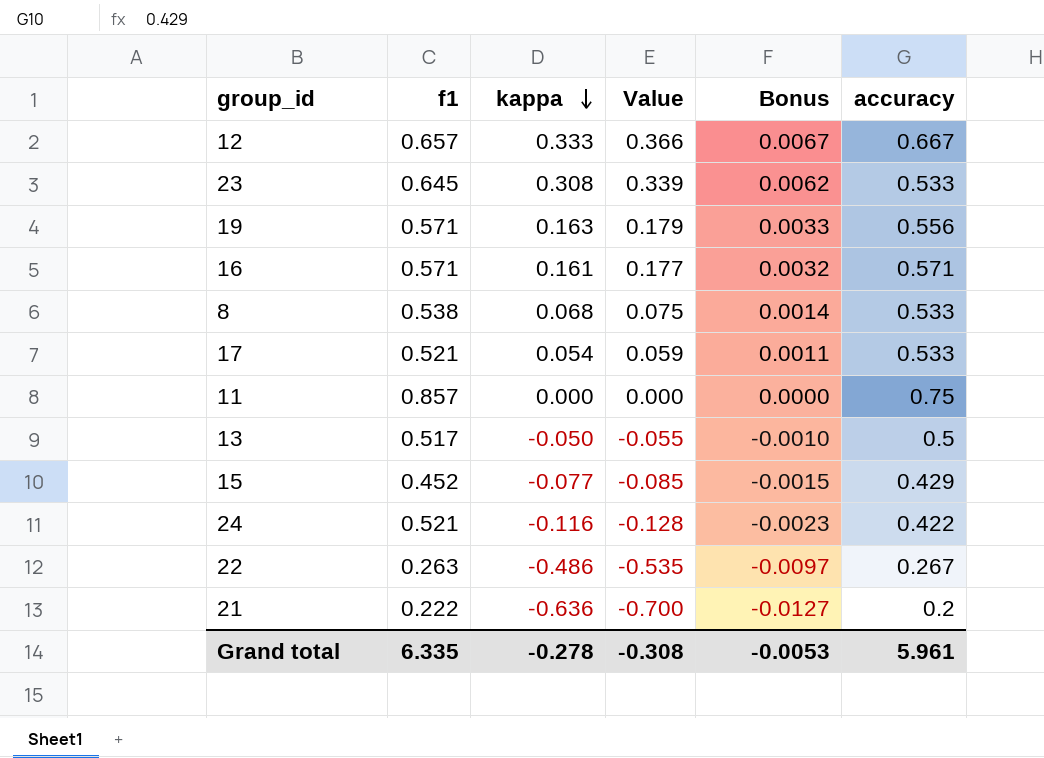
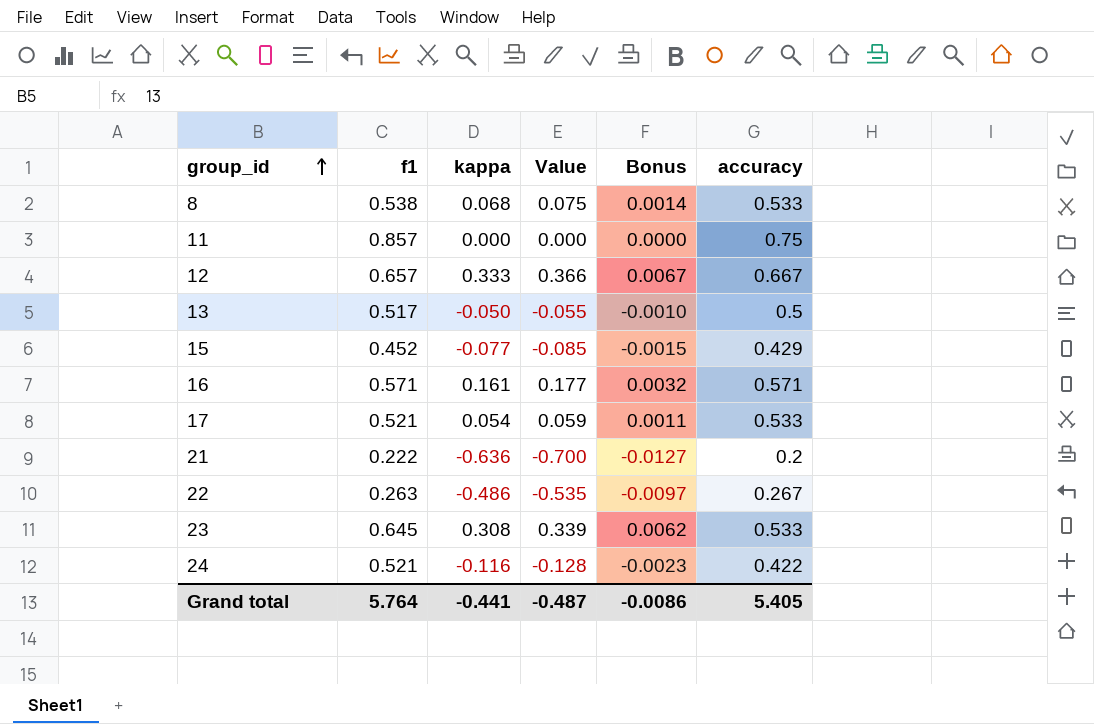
row order: kappa descending -> group_id ascending
row 19: 0.571 | 0.163 | 0.179 | 0.0033 | 0.556 -> none
Grand total | f1: 6.335 -> 5.764
Grand total | kappa: -0.278 -> -0.441
Grand total | Value: -0.308 -> -0.487
Grand total | Bonus: -0.0053 -> -0.0086
Grand total | accuracy: 5.961 -> 5.405

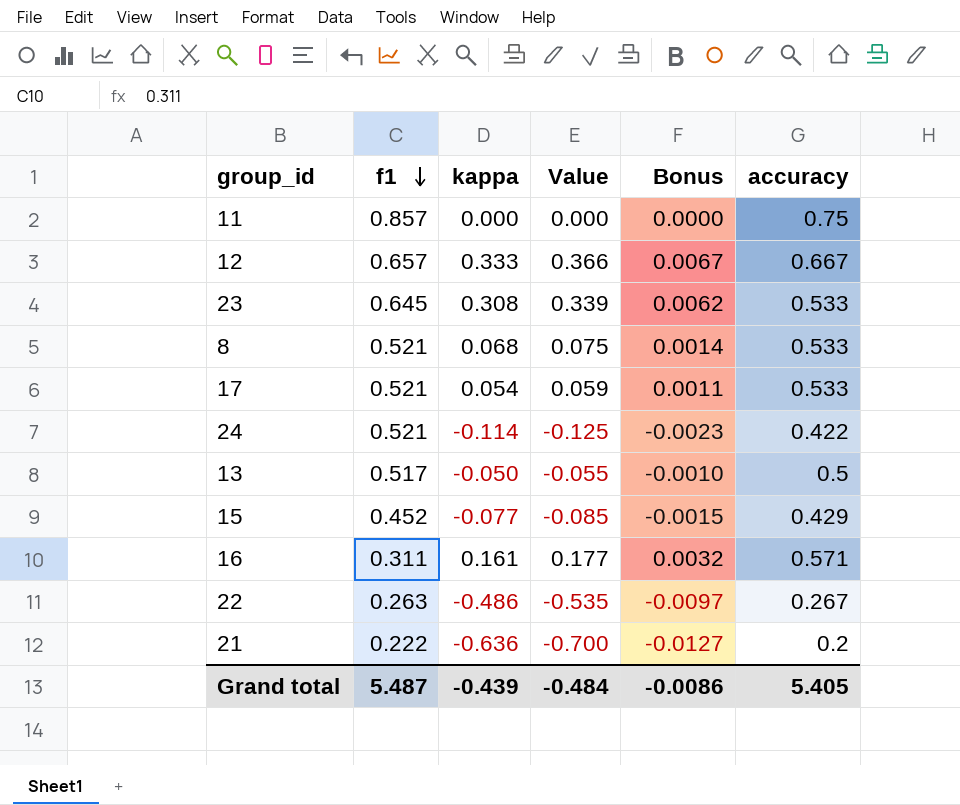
row order: group_id ascending -> f1 descending
8 | f1: 0.538 -> 0.521
24 | kappa: -0.116 -> -0.114
24 | Value: -0.128 -> -0.125
16 | f1: 0.571 -> 0.311
Grand total | f1: 5.764 -> 5.487
Grand total | kappa: -0.441 -> -0.439
Grand total | Value: -0.487 -> -0.484

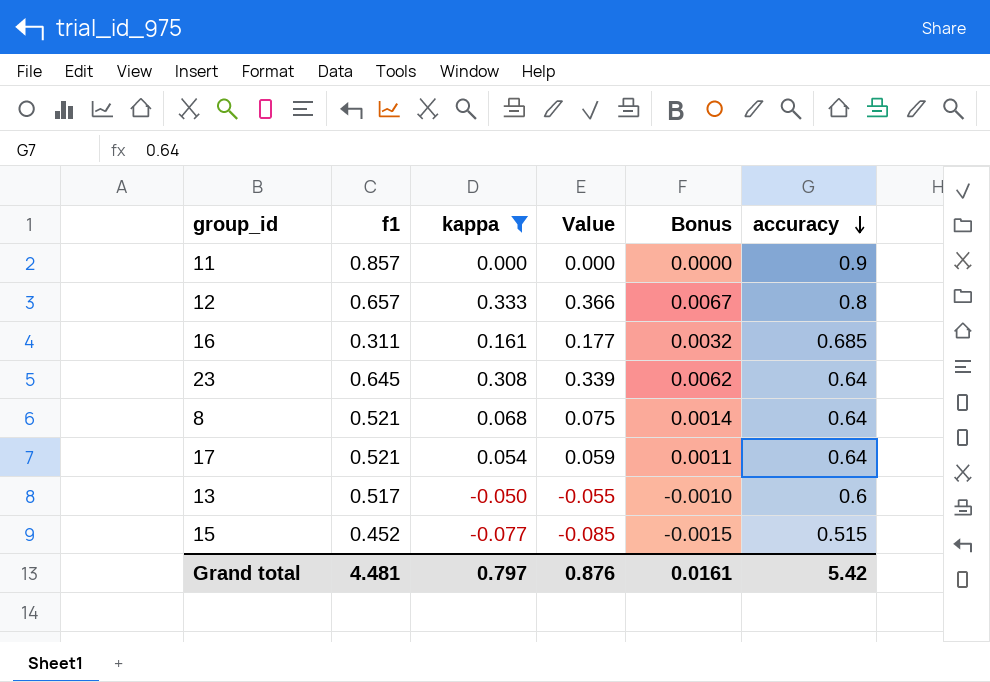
filter: none -> kappa >= -0.077
row order: f1 descending -> accuracy descending
11 | accuracy: 0.75 -> 0.9
12 | accuracy: 0.667 -> 0.8
16 | accuracy: 0.571 -> 0.685
23 | accuracy: 0.533 -> 0.64
8 | accuracy: 0.533 -> 0.64
17 | accuracy: 0.533 -> 0.64
13 | accuracy: 0.5 -> 0.6
15 | accuracy: 0.429 -> 0.515
Grand total | f1: 5.487 -> 4.481
Grand total | kappa: -0.439 -> 0.797
Grand total | Value: -0.484 -> 0.876
Grand total | Bonus: -0.0086 -> 0.0161
Grand total | accuracy: 5.405 -> 5.42

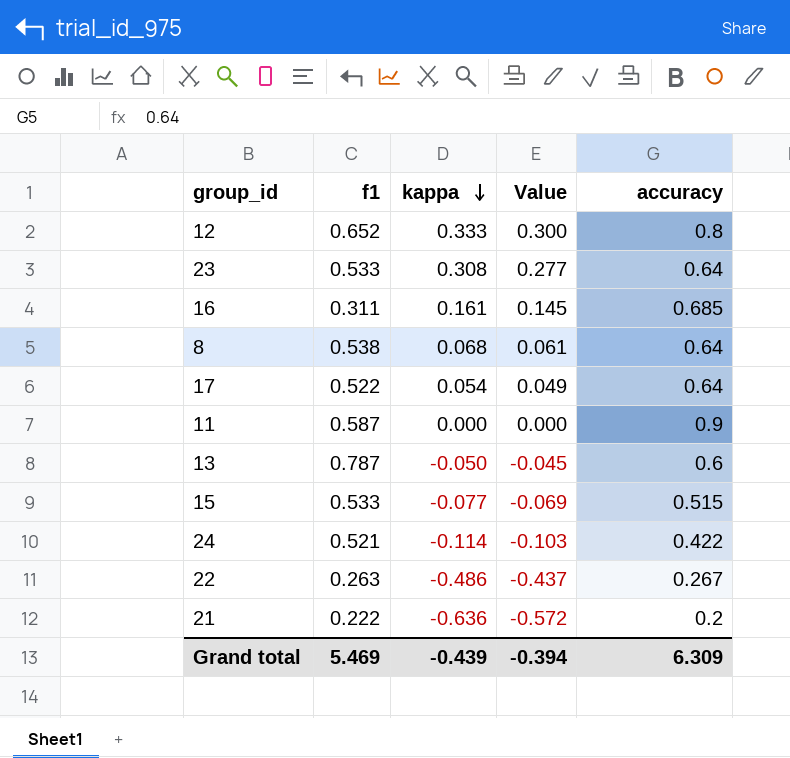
filter: kappa >= -0.077 -> none
row order: accuracy descending -> kappa descending
column Bonus | formula: [kappa] * 0.02 -> none
column Value | formula: [kappa] * 1.1 -> [kappa] * 0.9
12 | f1: 0.657 -> 0.652
23 | f1: 0.645 -> 0.533
8 | f1: 0.521 -> 0.538
17 | f1: 0.521 -> 0.522
11 | f1: 0.857 -> 0.587
13 | f1: 0.517 -> 0.787
15 | f1: 0.452 -> 0.533
Grand total | f1: 4.481 -> 5.469
Grand total | kappa: 0.797 -> -0.439
Grand total | Value: 0.876 -> -0.394
Grand total | accuracy: 5.42 -> 6.309

